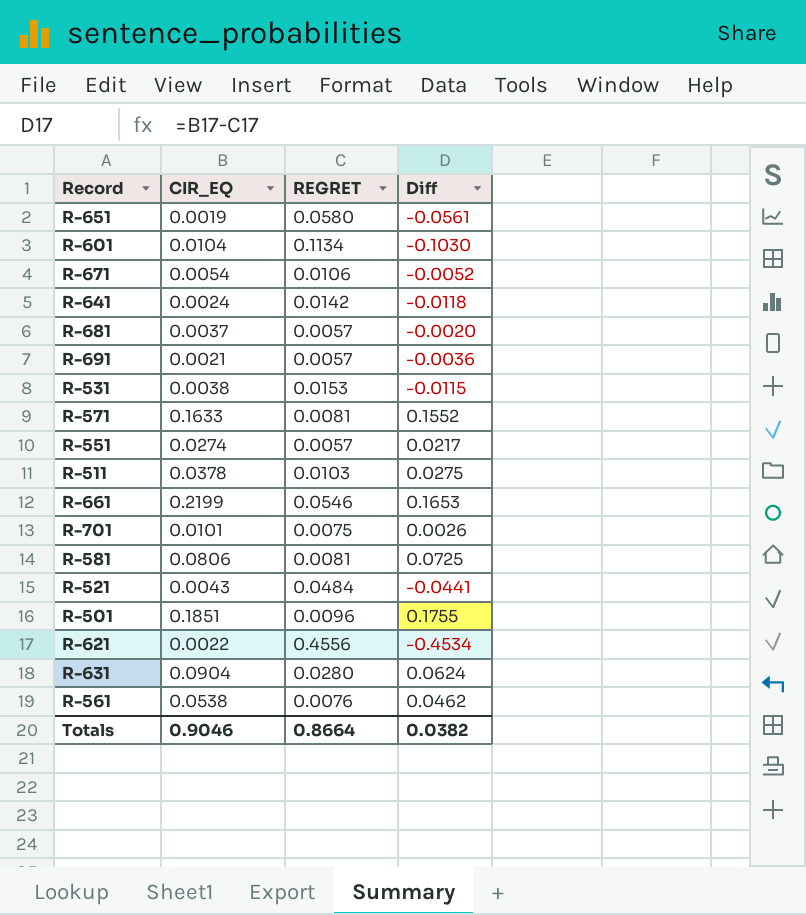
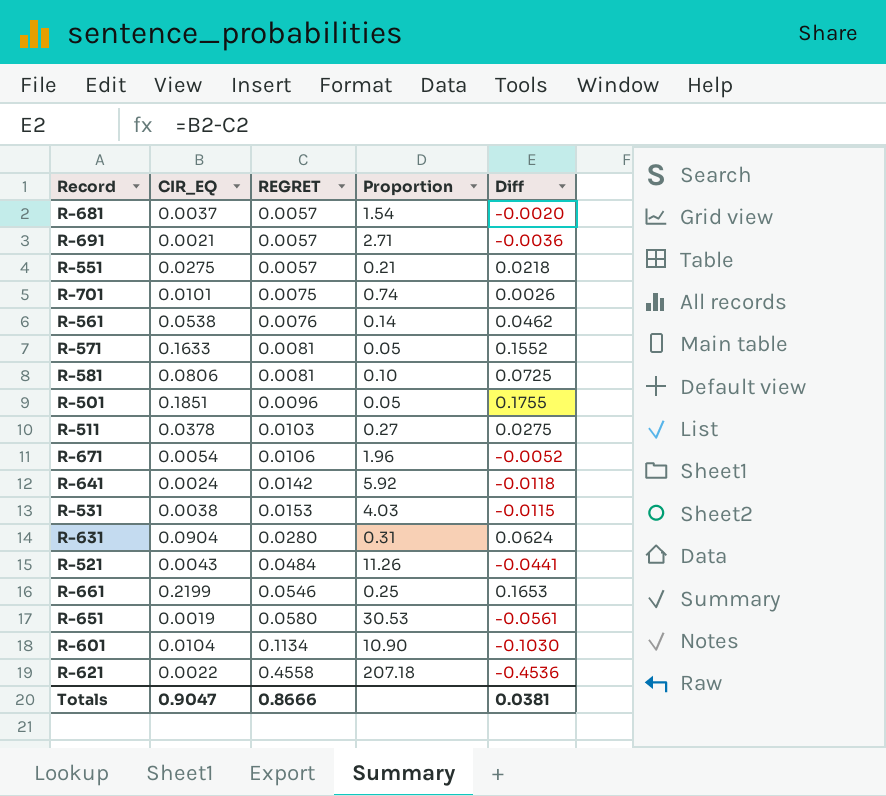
row order: none -> REGRET ascending
column Proportion | formula: none -> [REGRET] / [CIR_EQ]
R-551 | CIR_EQ: 0.0274 -> 0.0275
R-551 | Diff: 0.0217 -> 0.0218
R-621 | REGRET: 0.4556 -> 0.4558
R-621 | Diff: -0.4534 -> -0.4536
Totals | CIR_EQ: 0.9046 -> 0.9047
Totals | REGRET: 0.8664 -> 0.8666
Totals | Diff: 0.0382 -> 0.0381

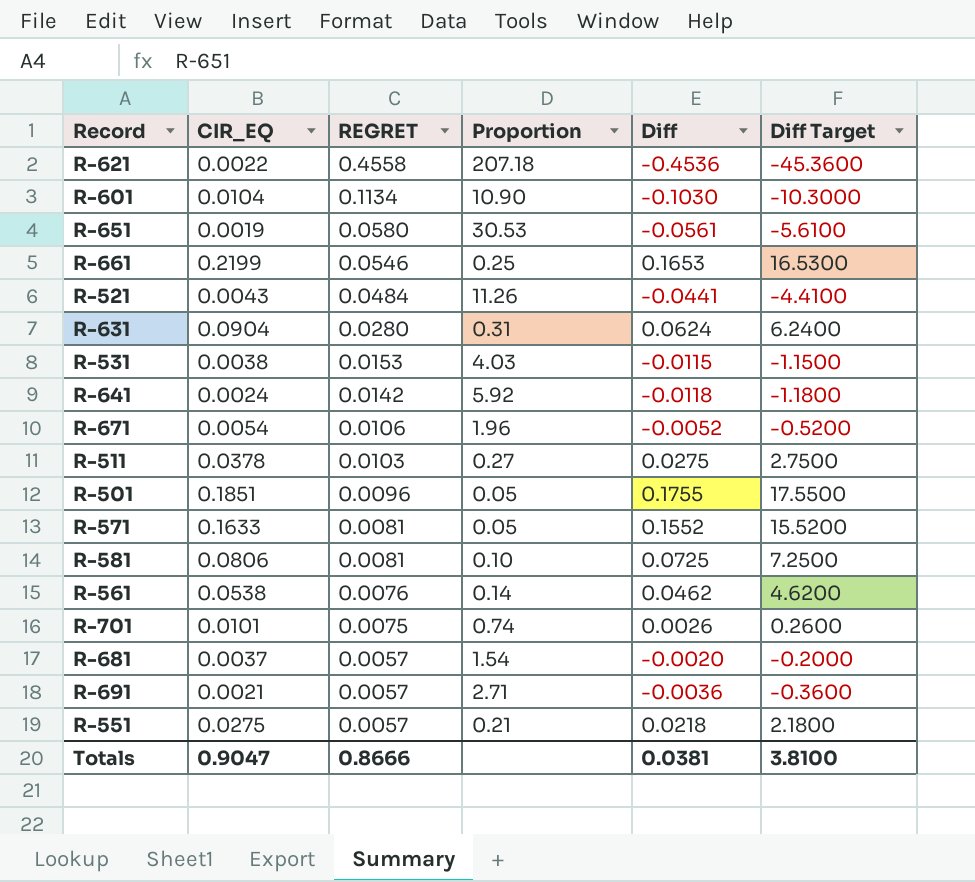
row order: REGRET ascending -> REGRET descending
column Diff Target | formula: none -> [Diff] * 100

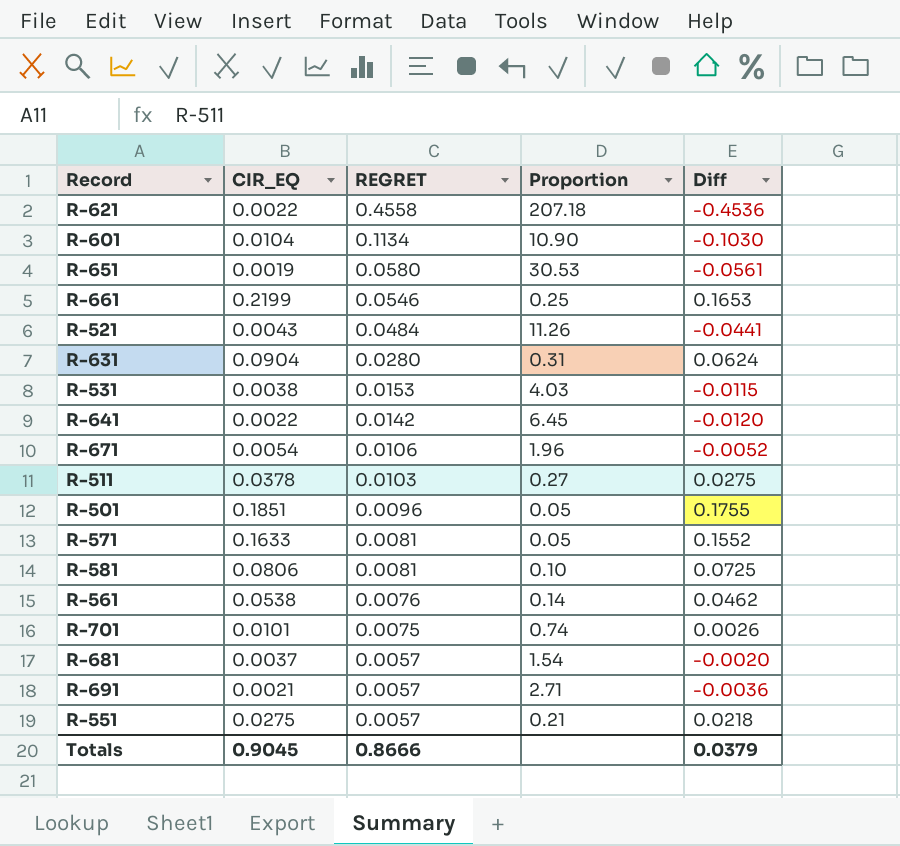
column Diff Target | formula: [Diff] * 100 -> none
R-641 | CIR_EQ: 0.0024 -> 0.0022
R-641 | Proportion: 5.92 -> 6.45
R-641 | Diff: -0.0118 -> -0.0120
Totals | CIR_EQ: 0.9047 -> 0.9045
Totals | Diff: 0.0381 -> 0.0379

